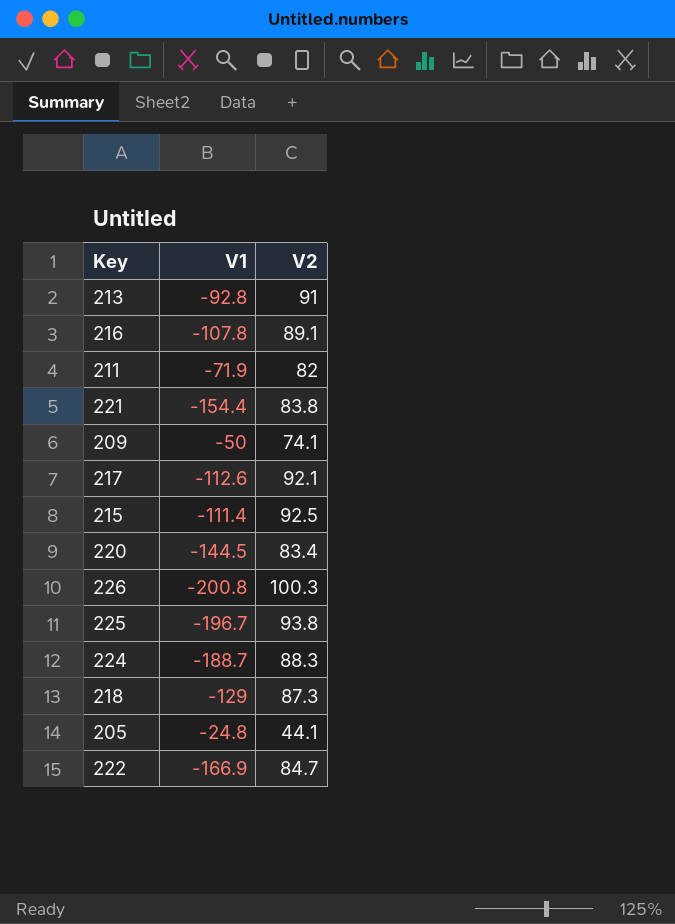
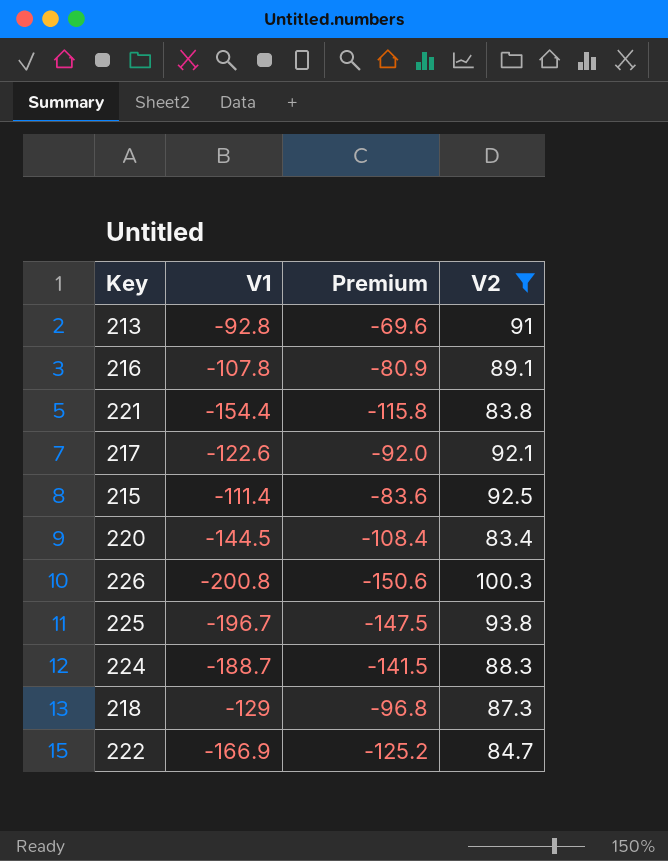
filter: none -> V2 >= 83.4
column Premium | formula: none -> [V1] * 0.75
217 | V1: -112.6 -> -122.6

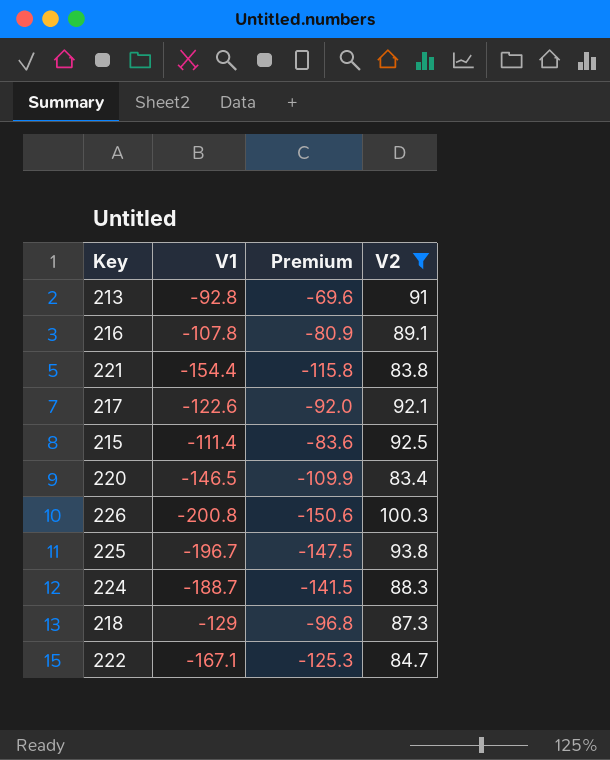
220 | V1: -144.5 -> -146.5
220 | Premium: -108.4 -> -109.9
222 | V1: -166.9 -> -167.1
222 | Premium: -125.2 -> -125.3

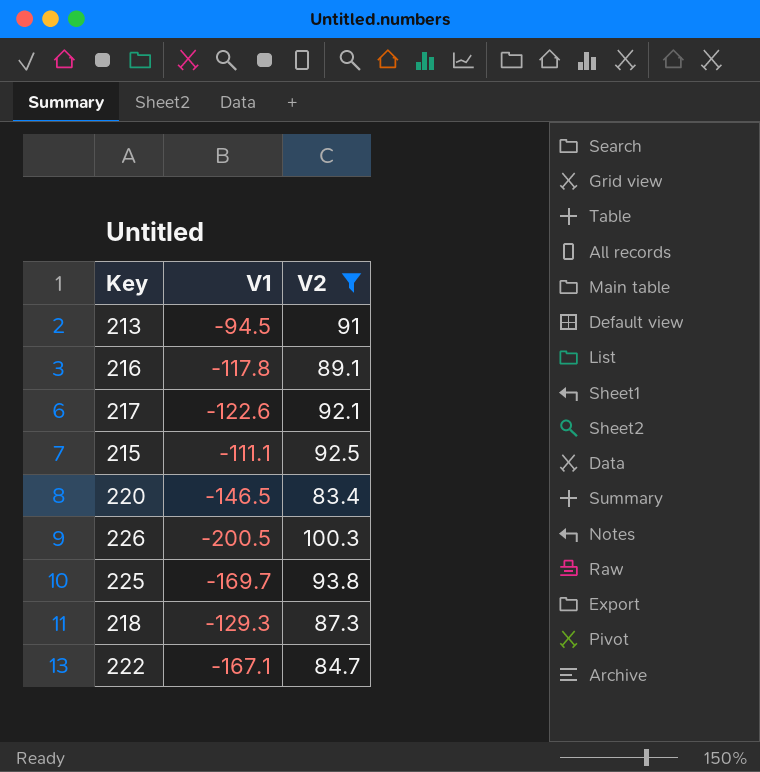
column Premium | formula: [V1] * 0.75 -> none
row 221: -154.4 | -115.8 | 83.8 -> none
row 224: -188.7 | -141.5 | 88.3 -> none
213 | V1: -92.8 -> -94.5
216 | V1: -107.8 -> -117.8
215 | V1: -111.4 -> -111.1
226 | V1: -200.8 -> -200.5
225 | V1: -196.7 -> -169.7
218 | V1: -129 -> -129.3

